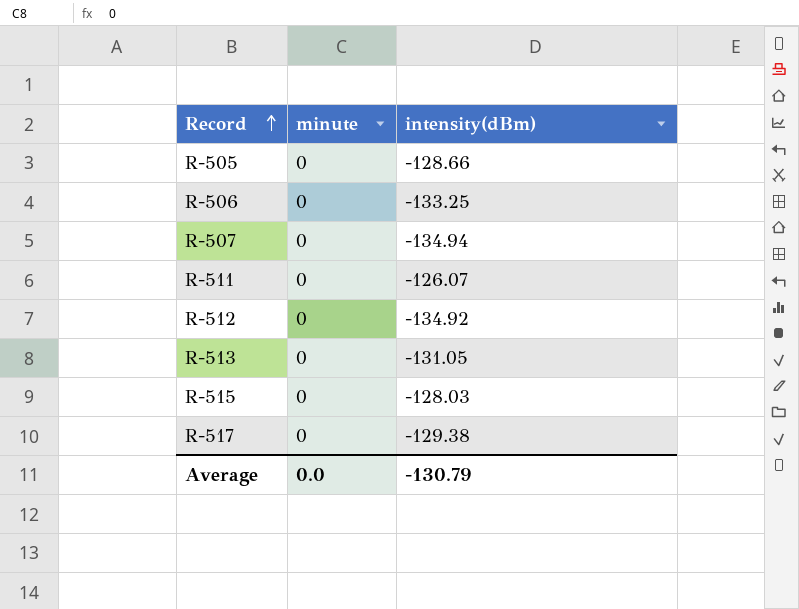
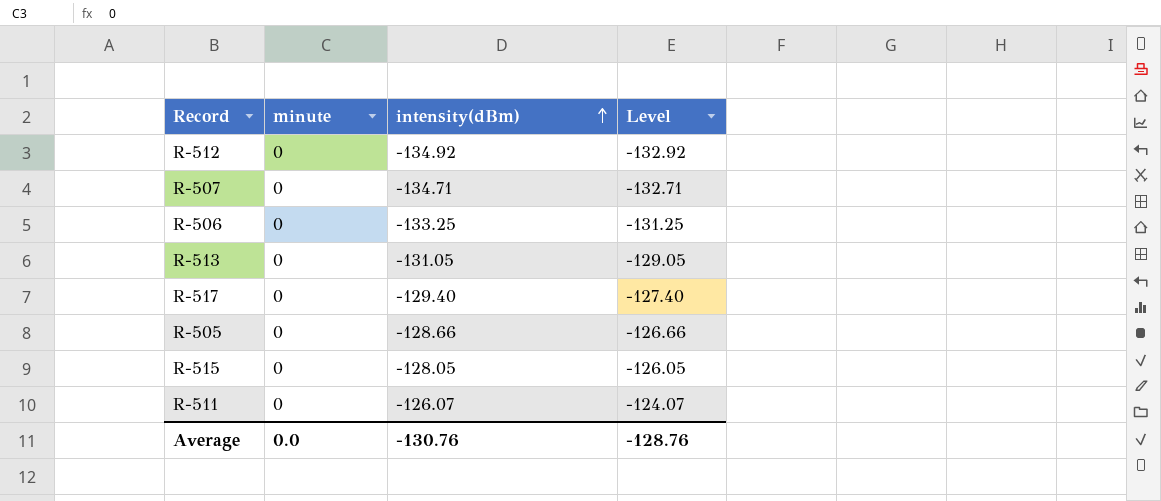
row order: Record ascending -> intensity(dBm) ascending
column Level | formula: none -> [intensity(dBm)] + 2
R-507 | intensity(dBm): -134.94 -> -134.71
R-517 | intensity(dBm): -129.38 -> -129.40
R-515 | intensity(dBm): -128.03 -> -128.05
Average | intensity(dBm): -130.79 -> -130.76

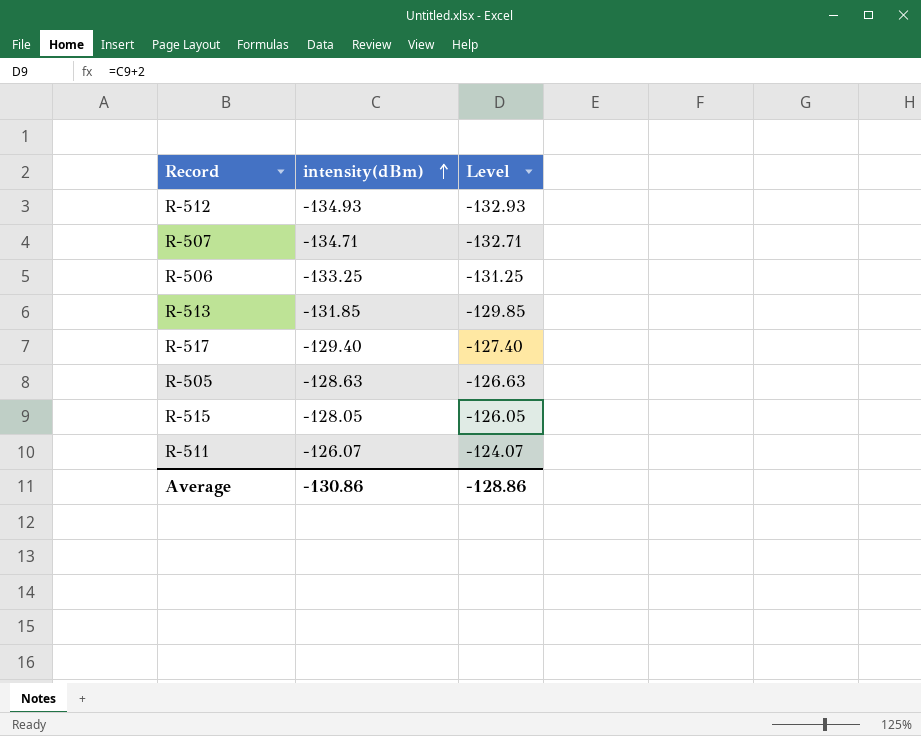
column minute | position: 2 -> none
R-512 | intensity(dBm): -134.92 -> -134.93
R-512 | Level: -132.92 -> -132.93
R-513 | intensity(dBm): -131.05 -> -131.85
R-513 | Level: -129.05 -> -129.85
R-505 | intensity(dBm): -128.66 -> -128.63
R-505 | Level: -126.66 -> -126.63
Average | intensity(dBm): -130.76 -> -130.86
Average | Level: -128.76 -> -128.86

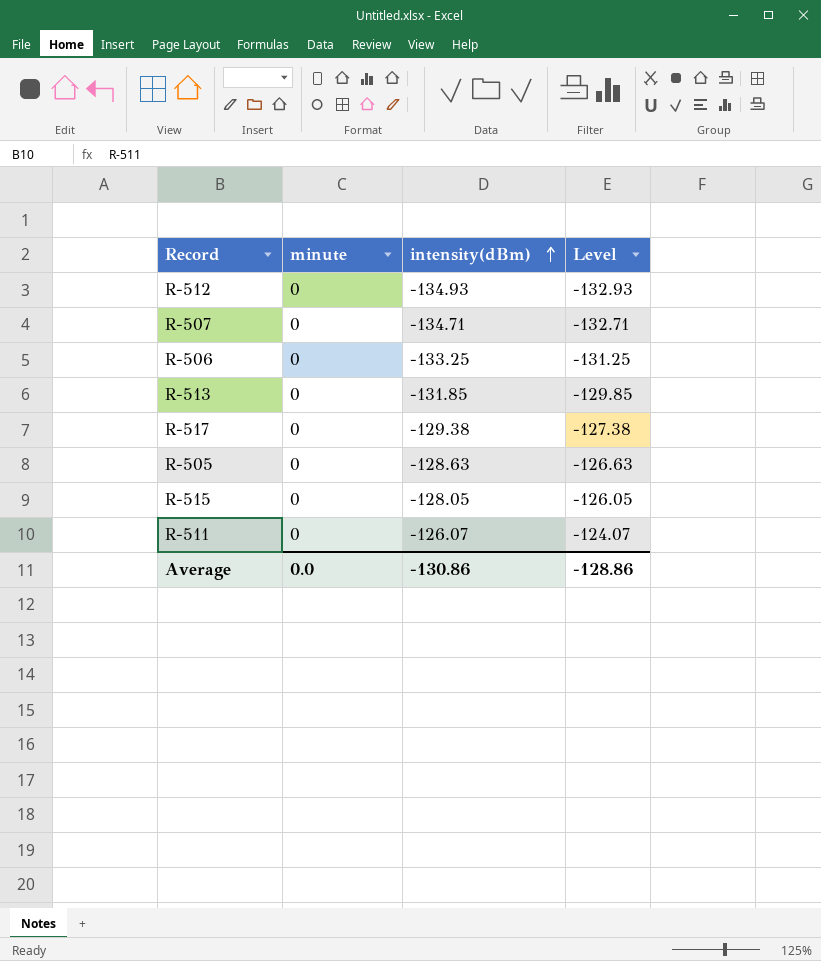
column minute | position: none -> 2
R-517 | intensity(dBm): -129.40 -> -129.38
R-517 | Level: -127.40 -> -127.38

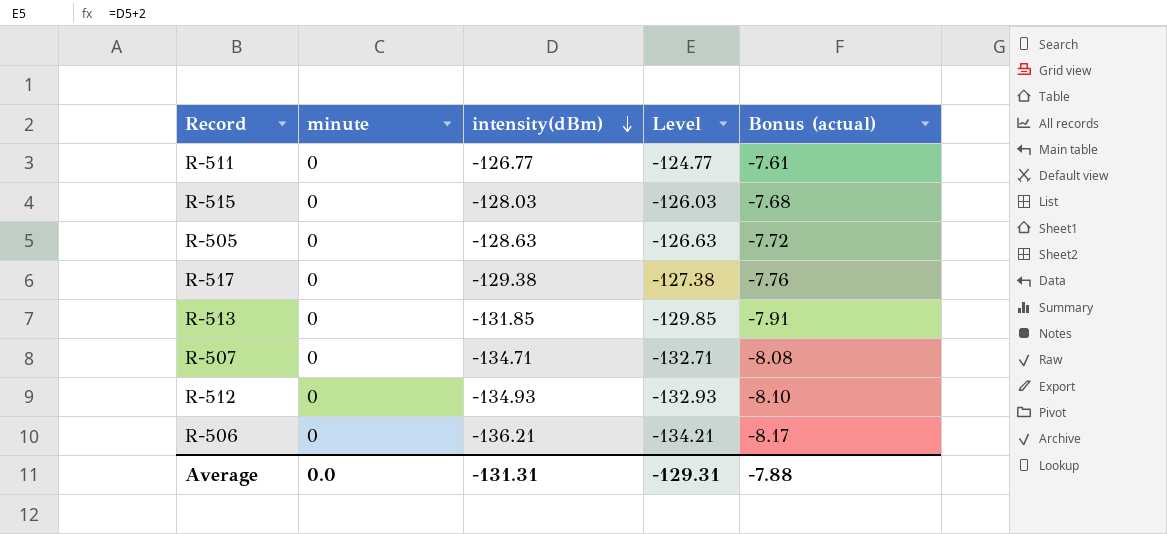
row order: intensity(dBm) ascending -> intensity(dBm) descending
column Bonus (actual) | formula: none -> [intensity(dBm)] * 0.06
R-511 | intensity(dBm): -126.07 -> -126.77
R-511 | Level: -124.07 -> -124.77
R-515 | intensity(dBm): -128.05 -> -128.03
R-515 | Level: -126.05 -> -126.03
R-506 | intensity(dBm): -133.25 -> -136.21
R-506 | Level: -131.25 -> -134.21
Average | intensity(dBm): -130.86 -> -131.31
Average | Level: -128.86 -> -129.31

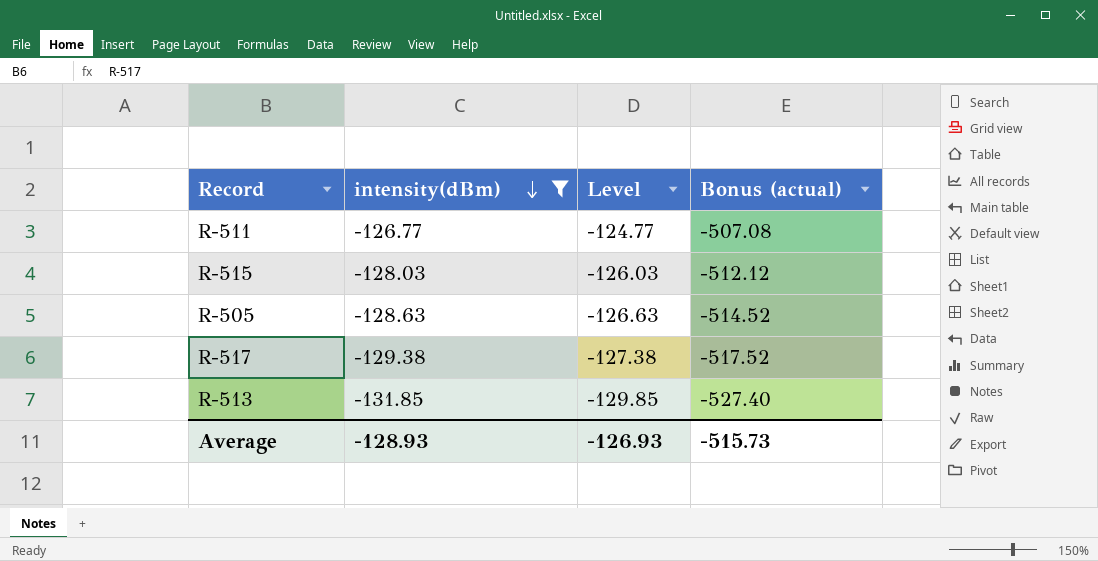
filter: none -> intensity(dBm) >= -131.85
column minute | position: 2 -> none
column Bonus (actual) | formula: [intensity(dBm)] * 0.06 -> [intensity(dBm)] * 4
Average | intensity(dBm): -131.31 -> -128.93
Average | Level: -129.31 -> -126.93
Average | Bonus (actual): -7.88 -> -515.73

